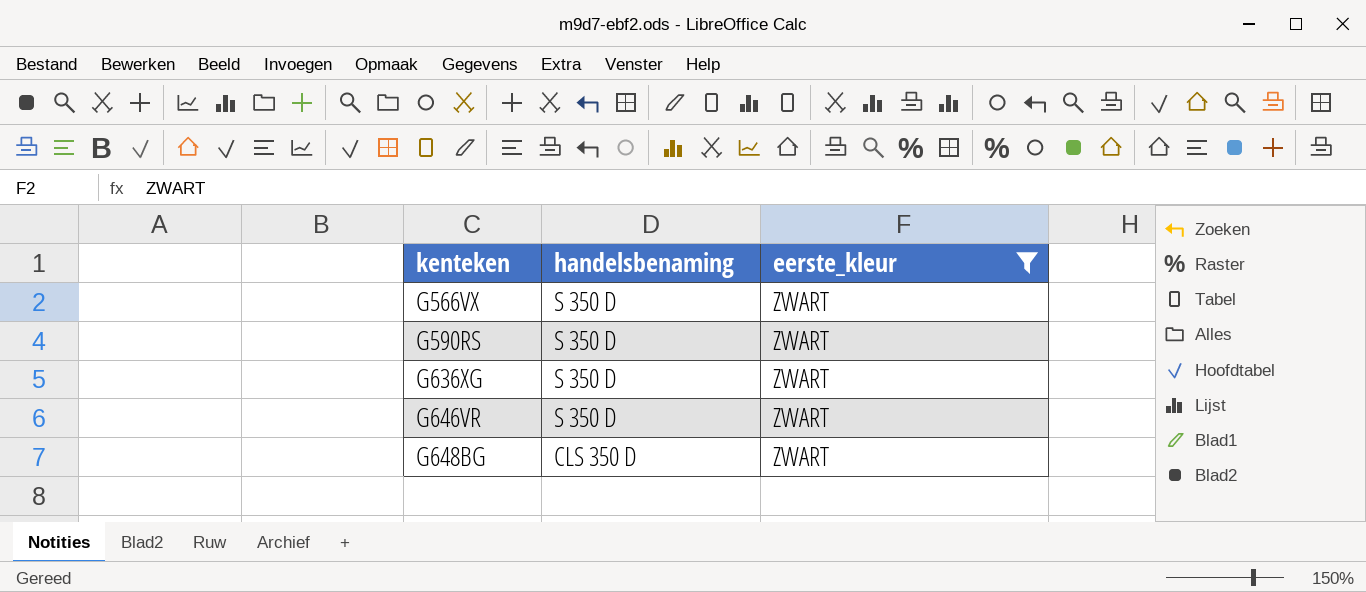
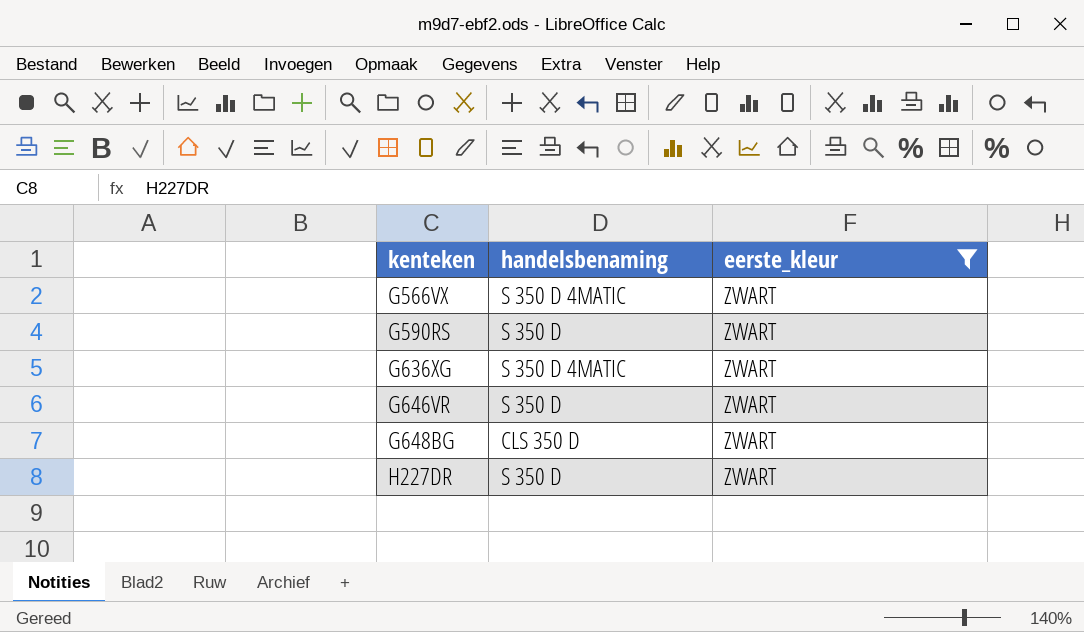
G566VX | handelsbenaming: S 350 D -> S 350 D 4MATIC
G636XG | handelsbenaming: S 350 D -> S 350 D 4MATIC
row H227DR: none -> S 350 D | ZWART

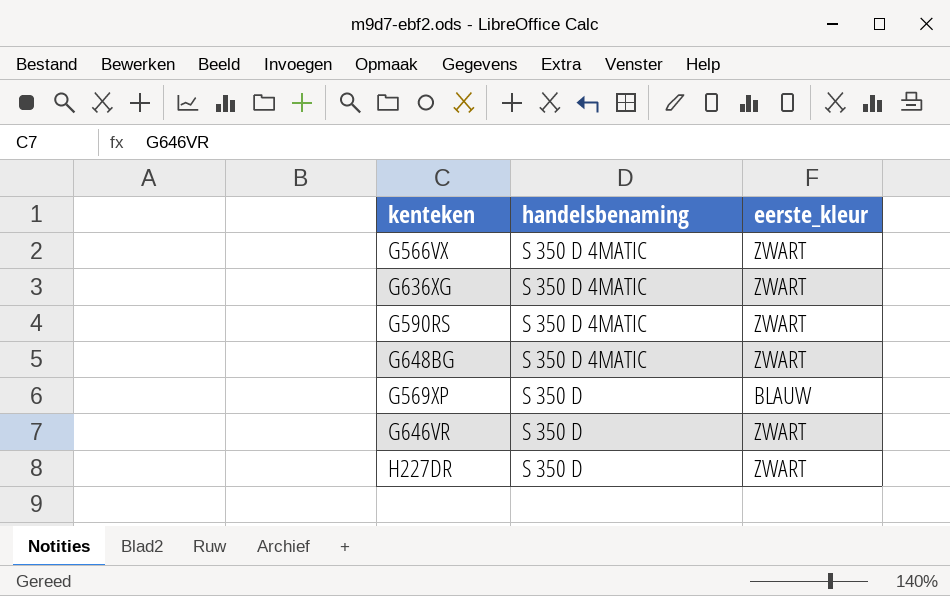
filter: eerste_kleur = ZWART -> none
row order: kenteken ascending -> handelsbenaming descending
G590RS | handelsbenaming: S 350 D -> S 350 D 4MATIC
G648BG | handelsbenaming: CLS 350 D -> S 350 D 4MATIC

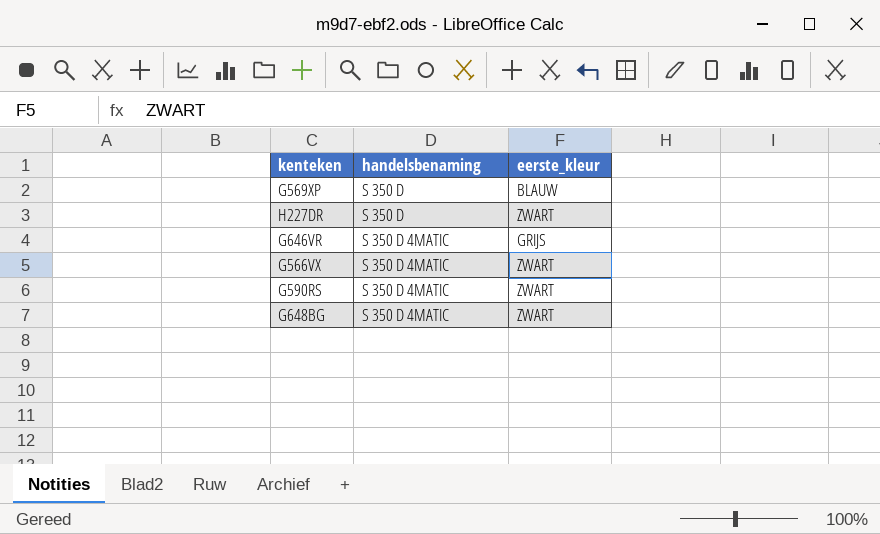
row order: handelsbenaming descending -> handelsbenaming ascending
row G636XG: S 350 D 4MATIC | ZWART -> none
G646VR | handelsbenaming: S 350 D -> S 350 D 4MATIC
G646VR | eerste_kleur: ZWART -> GRIJS

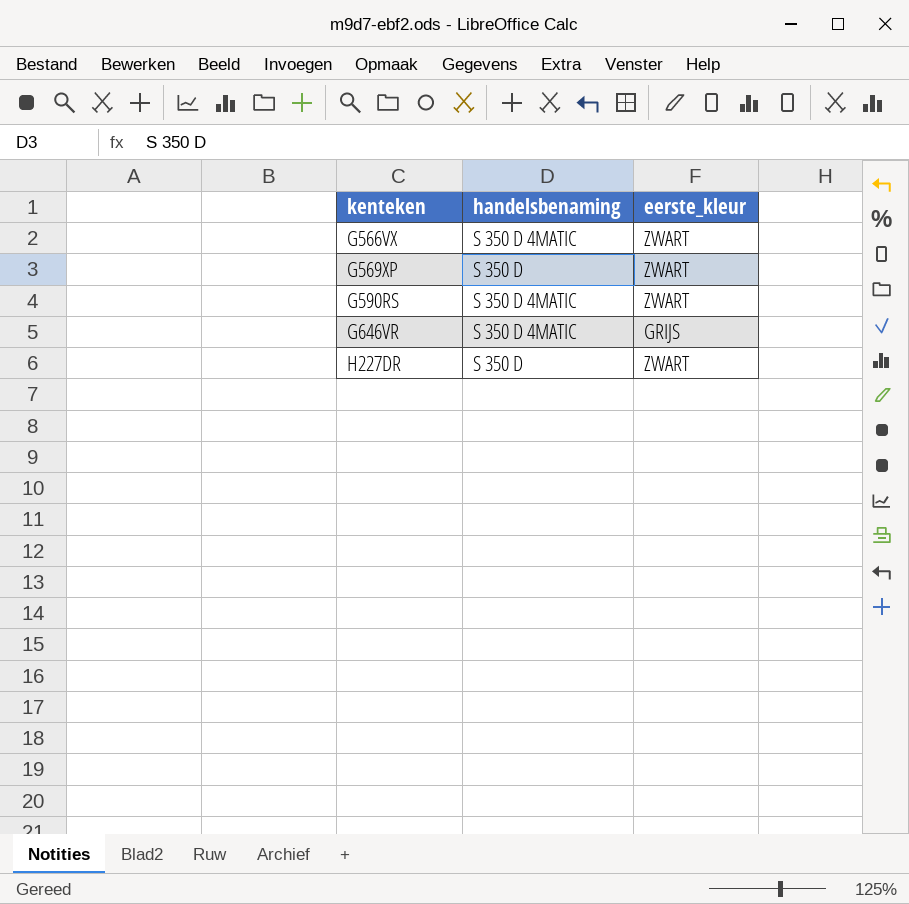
row order: handelsbenaming ascending -> kenteken ascending
row G648BG: S 350 D 4MATIC | ZWART -> none
G569XP | eerste_kleur: BLAUW -> ZWART

